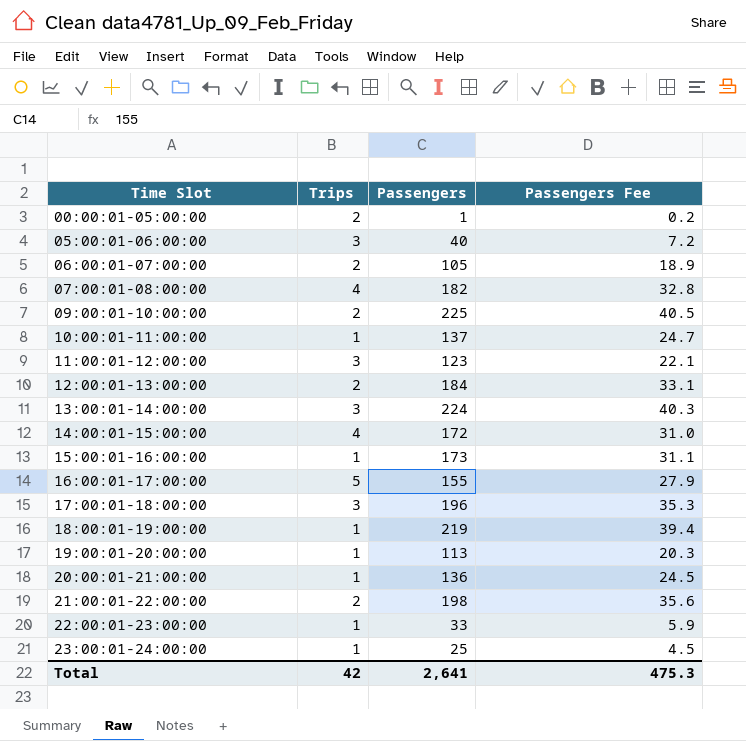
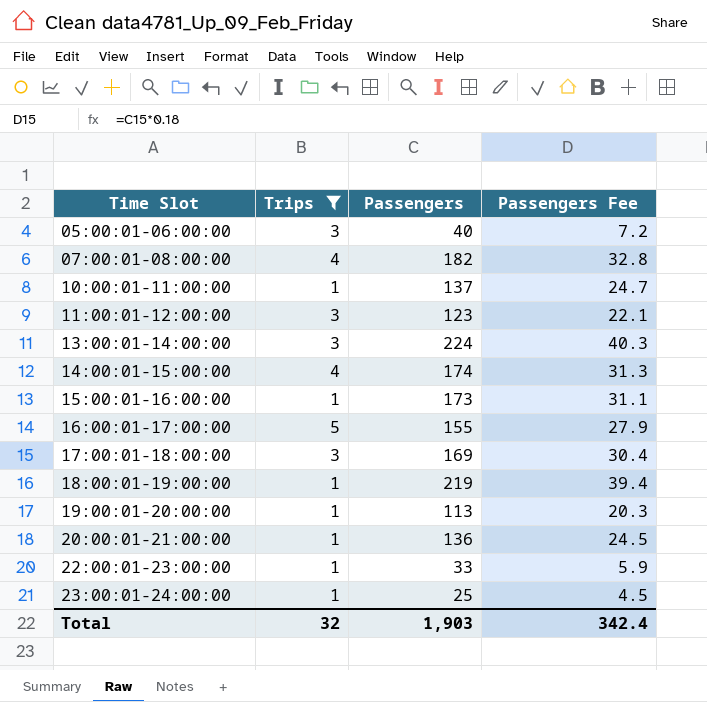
filter: none -> Trips != 2
14:00:01-15:00:00 | Passengers: 172 -> 174
14:00:01-15:00:00 | Passengers Fee: 31.0 -> 31.3
17:00:01-18:00:00 | Passengers: 196 -> 169
17:00:01-18:00:00 | Passengers Fee: 35.3 -> 30.4
Total | Trips: 42 -> 32
Total | Passengers: 2,641 -> 1,903
Total | Passengers Fee: 475.3 -> 342.4

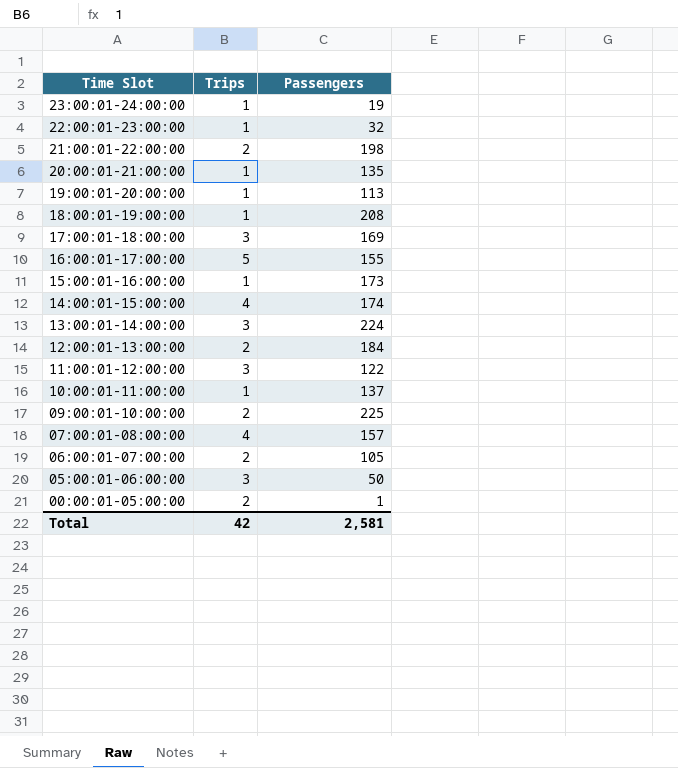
filter: Trips != 2 -> none
row order: Time Slot ascending -> Time Slot descending
column Passengers Fee | formula: [Passengers] * 0.18 -> none
23:00:01-24:00:00 | Passengers: 25 -> 19
22:00:01-23:00:00 | Passengers: 33 -> 32
20:00:01-21:00:00 | Passengers: 136 -> 135
18:00:01-19:00:00 | Passengers: 219 -> 208
11:00:01-12:00:00 | Passengers: 123 -> 122
07:00:01-08:00:00 | Passengers: 182 -> 157
05:00:01-06:00:00 | Passengers: 40 -> 50
Total | Trips: 32 -> 42
Total | Passengers: 1,903 -> 2,581

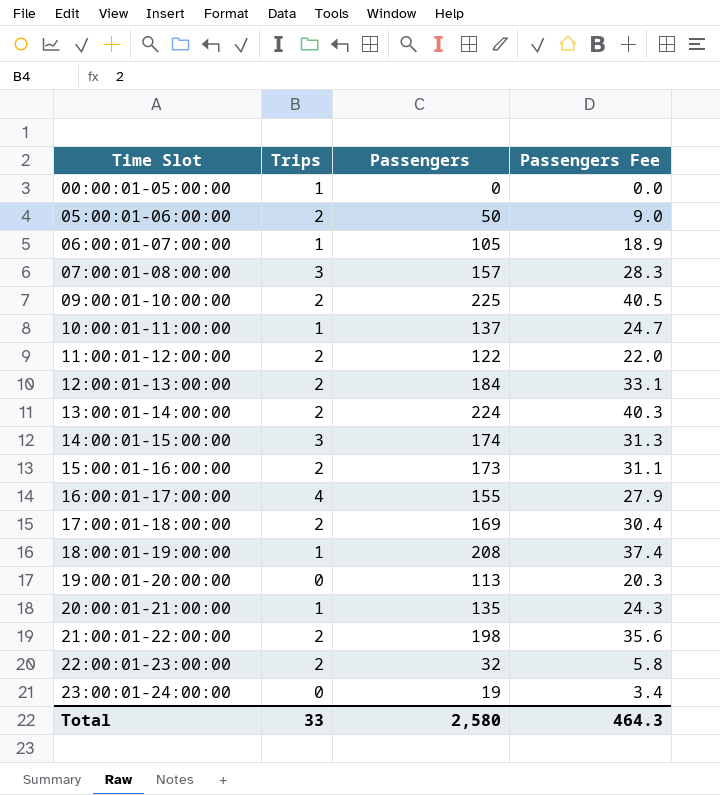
row order: Time Slot descending -> Time Slot ascending
column Passengers Fee | formula: none -> [Passengers] * 0.18
00:00:01-05:00:00 | Trips: 2 -> 1
00:00:01-05:00:00 | Passengers: 1 -> 0
05:00:01-06:00:00 | Trips: 3 -> 2
06:00:01-07:00:00 | Trips: 2 -> 1
07:00:01-08:00:00 | Trips: 4 -> 3
11:00:01-12:00:00 | Trips: 3 -> 2
13:00:01-14:00:00 | Trips: 3 -> 2
14:00:01-15:00:00 | Trips: 4 -> 3
15:00:01-16:00:00 | Trips: 1 -> 2
16:00:01-17:00:00 | Trips: 5 -> 4
17:00:01-18:00:00 | Trips: 3 -> 2
19:00:01-20:00:00 | Trips: 1 -> 0
22:00:01-23:00:00 | Trips: 1 -> 2
23:00:01-24:00:00 | Trips: 1 -> 0
Total | Trips: 42 -> 33
Total | Passengers: 2,581 -> 2,580

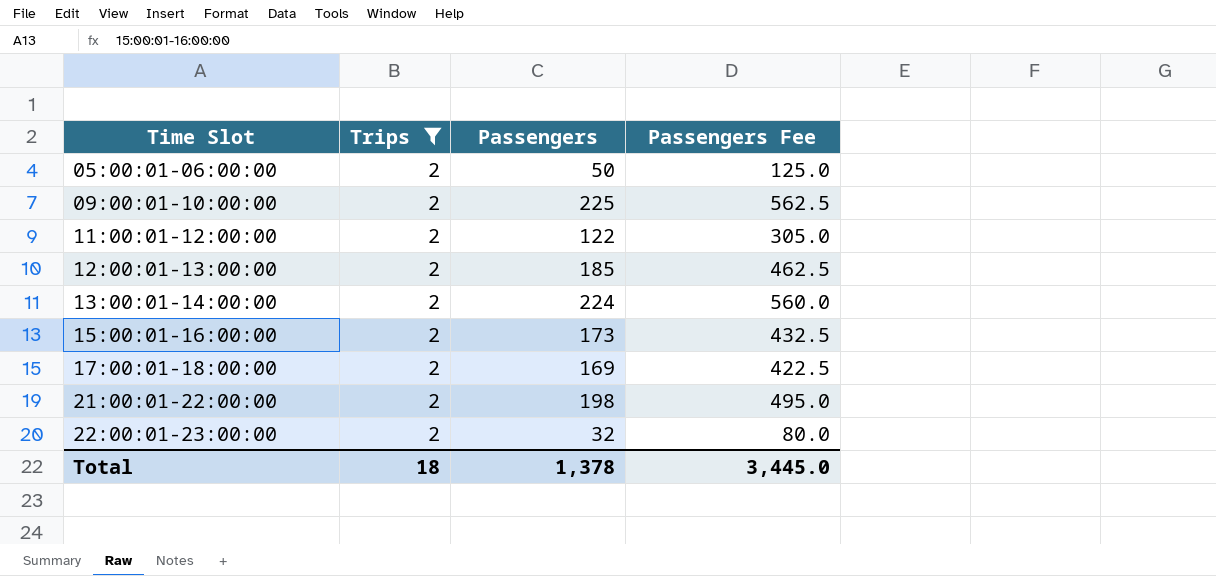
filter: none -> Trips = 2
column Passengers Fee | formula: [Passengers] * 0.18 -> [Passengers] * 2.5
12:00:01-13:00:00 | Passengers: 184 -> 185
Total | Trips: 33 -> 18
Total | Passengers: 2,580 -> 1,378
Total | Passengers Fee: 464.3 -> 3,445.0

